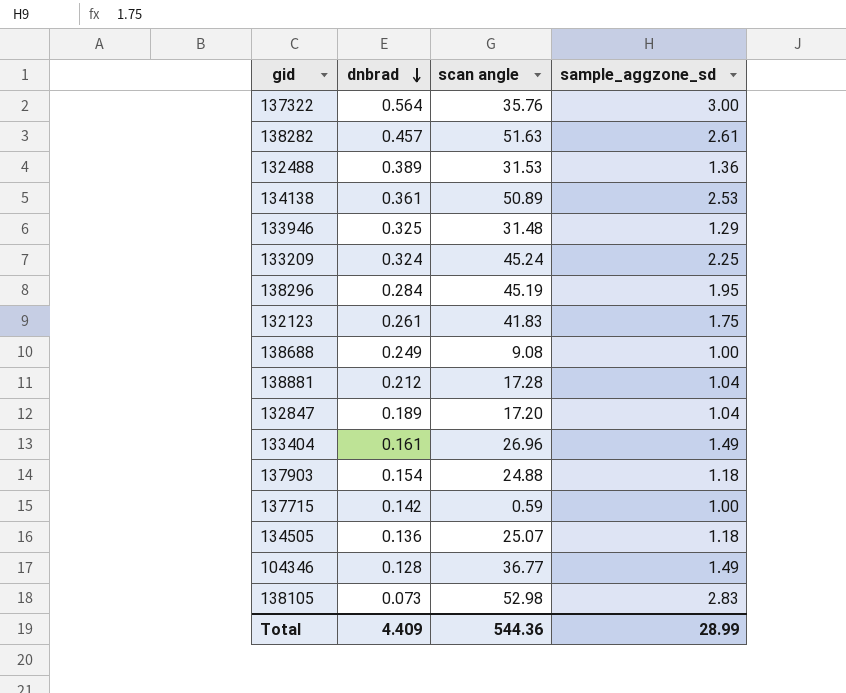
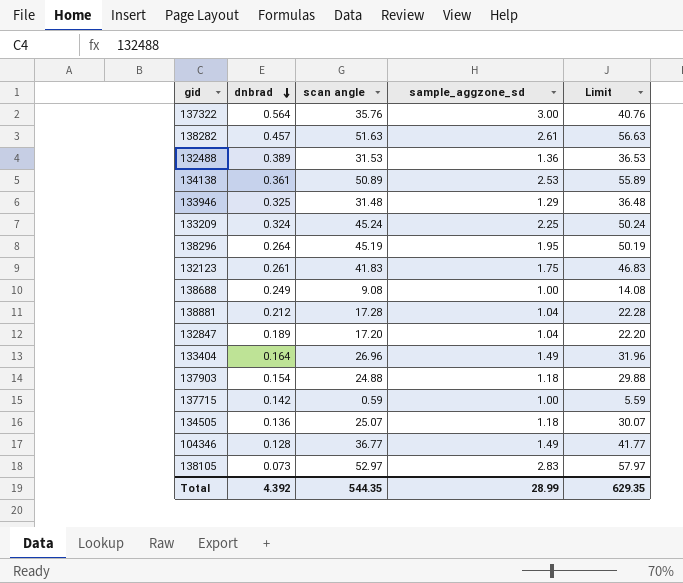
column Limit | formula: none -> [scan angle] + 5
138296 | dnbrad: 0.284 -> 0.264
133404 | dnbrad: 0.161 -> 0.164
138105 | scan angle: 52.98 -> 52.97
Total | dnbrad: 4.409 -> 4.392
Total | scan angle: 544.36 -> 544.35

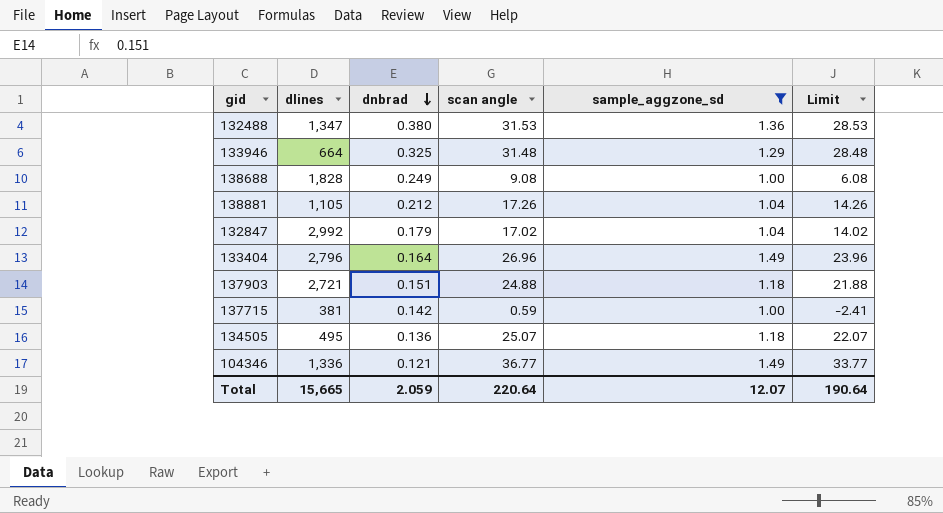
filter: none -> sample_aggzone_sd <= 1.49
column dlines | position: none -> 2
column Limit | formula: [scan angle] + 5 -> [scan angle] - 3
132488 | dnbrad: 0.389 -> 0.380
138881 | scan angle: 17.28 -> 17.26
132847 | dnbrad: 0.189 -> 0.179
132847 | scan angle: 17.20 -> 17.02
137903 | dnbrad: 0.154 -> 0.151
104346 | dnbrad: 0.128 -> 0.121
Total | dnbrad: 4.392 -> 2.059
Total | scan angle: 544.35 -> 220.64
Total | sample_aggzone_sd: 28.99 -> 12.07
Total | Limit: 629.35 -> 190.64

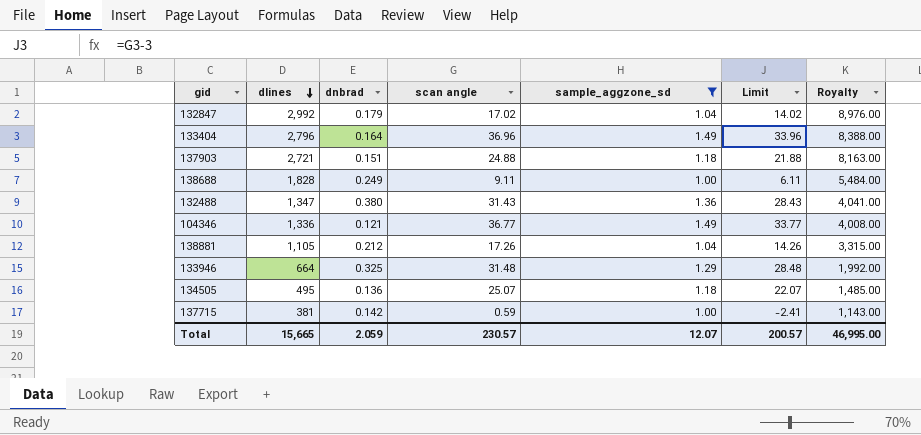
row order: dnbrad descending -> dlines descending
column Royalty | formula: none -> [dlines] * 3
133404 | scan angle: 26.96 -> 36.96
133404 | Limit: 23.96 -> 33.96
138688 | scan angle: 9.08 -> 9.11
138688 | Limit: 6.08 -> 6.11
132488 | scan angle: 31.53 -> 31.43
132488 | Limit: 28.53 -> 28.43
Total | scan angle: 220.64 -> 230.57
Total | Limit: 190.64 -> 200.57

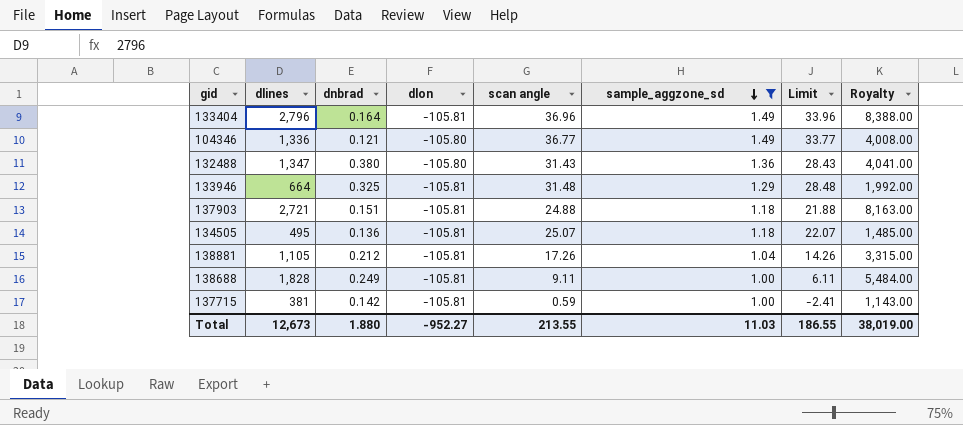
row order: dlines descending -> sample_aggzone_sd descending
column dlon | position: none -> 4
row 132847: 2,992 | 0.179 | 17.02 | 1.04 | 14.02 | 8,976.00 -> none
Total | dlines: 15,665 -> 12,673
Total | dnbrad: 2.059 -> 1.880
Total | scan angle: 230.57 -> 213.55
Total | sample_aggzone_sd: 12.07 -> 11.03
Total | Limit: 200.57 -> 186.55
Total | Royalty: 46,995.00 -> 38,019.00

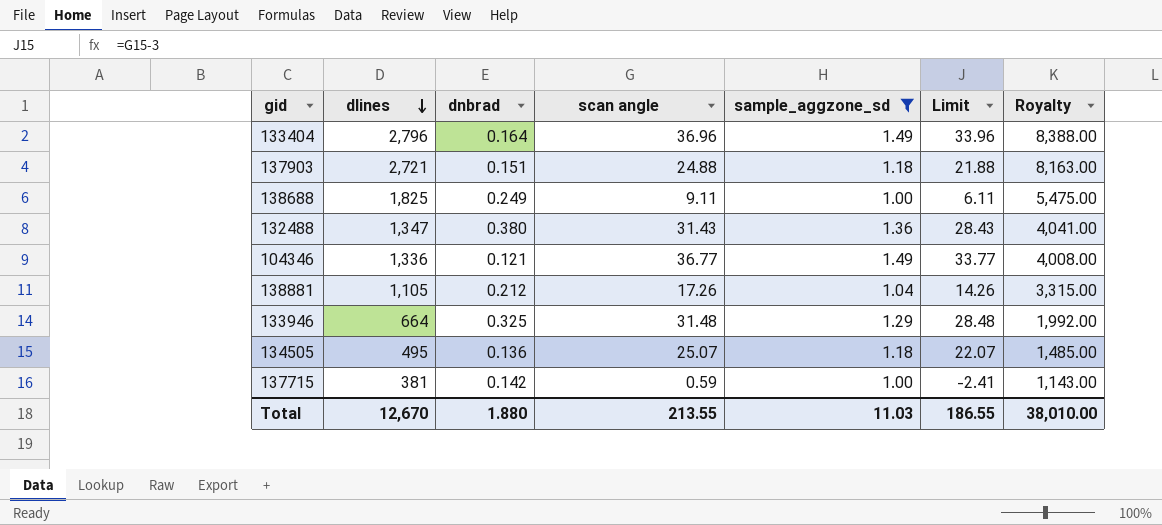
row order: sample_aggzone_sd descending -> dlines descending
column dlon | position: 4 -> none
138688 | dlines: 1,828 -> 1,825
138688 | Royalty: 5,484.00 -> 5,475.00
Total | dlines: 12,673 -> 12,670
Total | Royalty: 38,019.00 -> 38,010.00

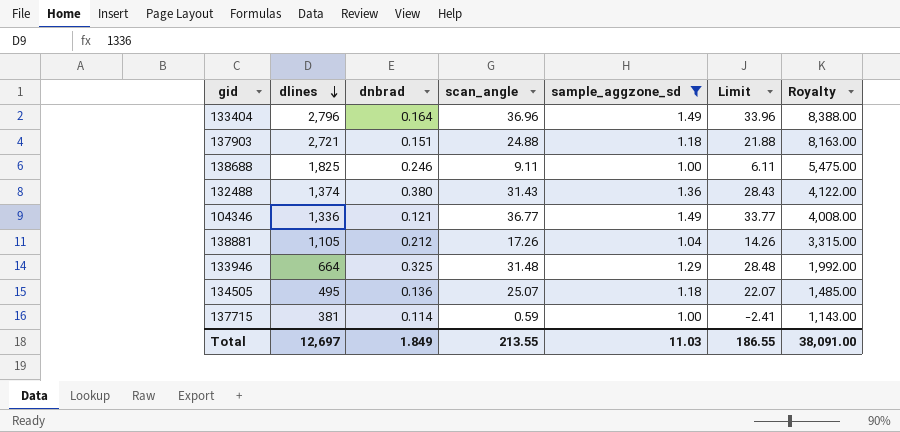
column name: scan angle -> scan_angle
138688 | dnbrad: 0.249 -> 0.246
132488 | dlines: 1,347 -> 1,374
132488 | Royalty: 4,041.00 -> 4,122.00
137715 | dnbrad: 0.142 -> 0.114
Total | dlines: 12,670 -> 12,697
Total | dnbrad: 1.880 -> 1.849
Total | Royalty: 38,010.00 -> 38,091.00

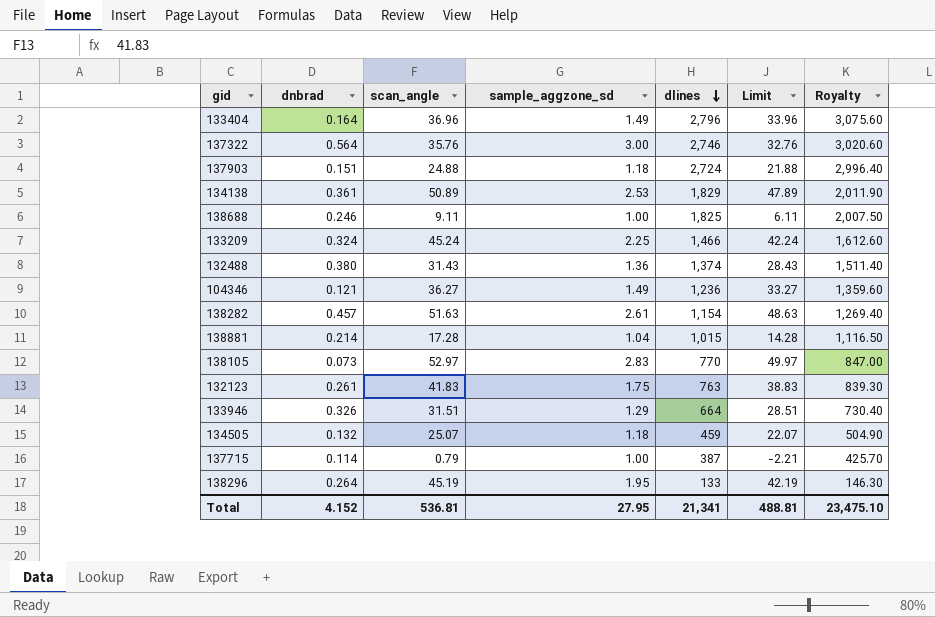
filter: sample_aggzone_sd <= 1.49 -> none
column dlines | position: 2 -> 5
column Royalty | formula: [dlines] * 3 -> [dlines] * 1.1
137903 | dlines: 2,721 -> 2,724
104346 | scan_angle: 36.77 -> 36.27
104346 | dlines: 1,336 -> 1,236
104346 | Limit: 33.77 -> 33.27
138881 | dnbrad: 0.212 -> 0.214
138881 | scan_angle: 17.26 -> 17.28
138881 | dlines: 1,105 -> 1,015
138881 | Limit: 14.26 -> 14.28
133946 | dnbrad: 0.325 -> 0.326
133946 | scan_angle: 31.48 -> 31.51
133946 | Limit: 28.48 -> 28.51
134505 | dnbrad: 0.136 -> 0.132
134505 | dlines: 495 -> 459
137715 | scan_angle: 0.59 -> 0.79
137715 | dlines: 381 -> 387
137715 | Limit: -2.41 -> -2.21
Total | dnbrad: 1.849 -> 4.152
Total | scan_angle: 213.55 -> 536.81
Total | sample_aggzone_sd: 11.03 -> 27.95
Total | dlines: 12,697 -> 21,341
Total | Limit: 186.55 -> 488.81
Total | Royalty: 38,091.00 -> 23,475.10

